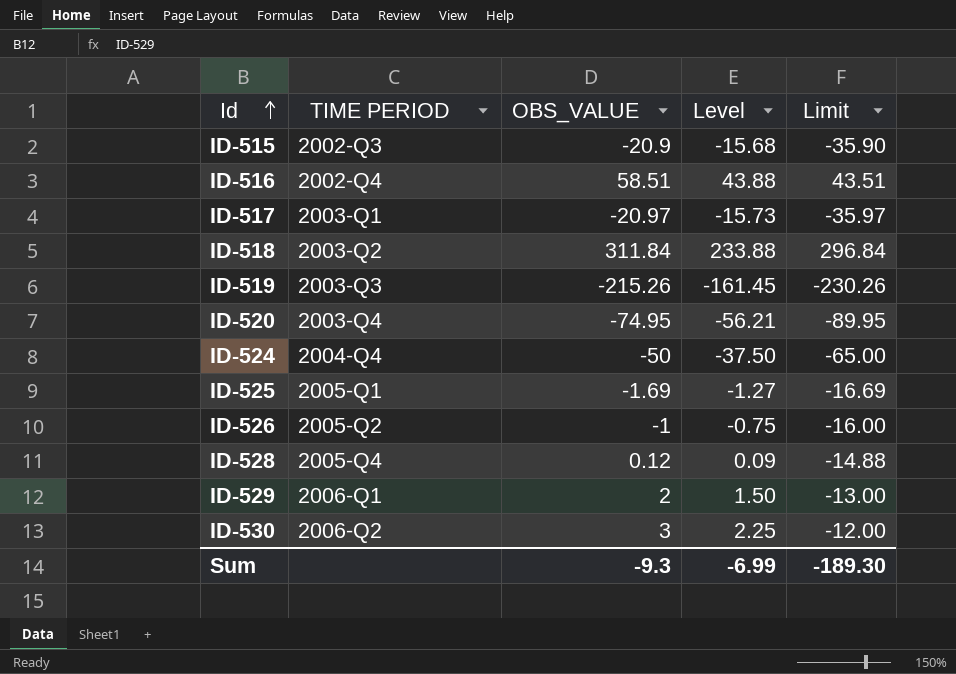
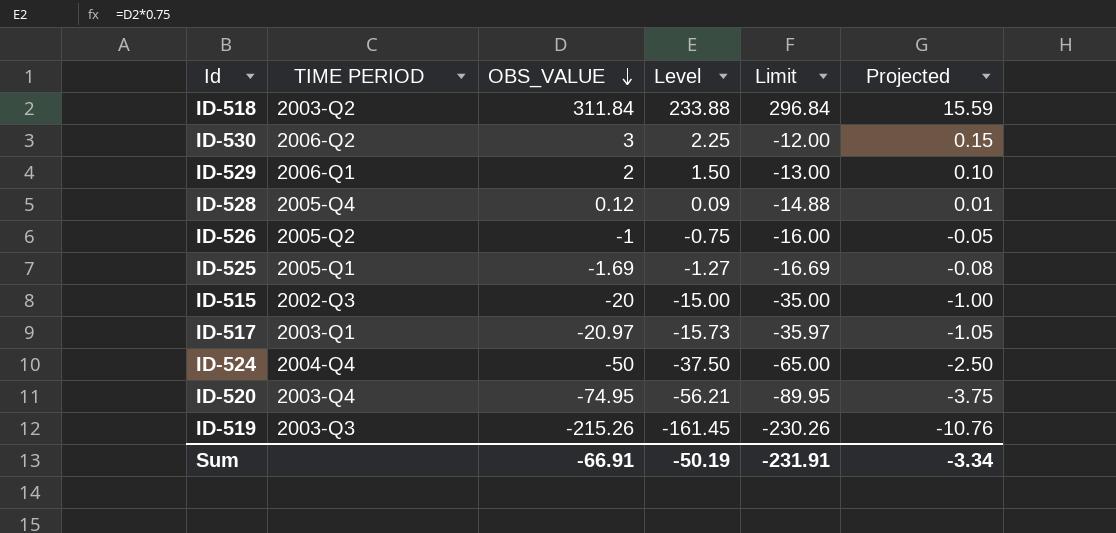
row order: Id ascending -> OBS_VALUE descending
column Projected | formula: none -> [OBS_VALUE] * 0.05
row ID-516: 2002-Q4 | 58.51 | 43.88 | 43.51 -> none
ID-515 | OBS_VALUE: -20.9 -> -20
ID-515 | Level: -15.68 -> -15.00
ID-515 | Limit: -35.90 -> -35.00
Sum | OBS_VALUE: -9.3 -> -66.91
Sum | Level: -6.99 -> -50.19
Sum | Limit: -189.30 -> -231.91

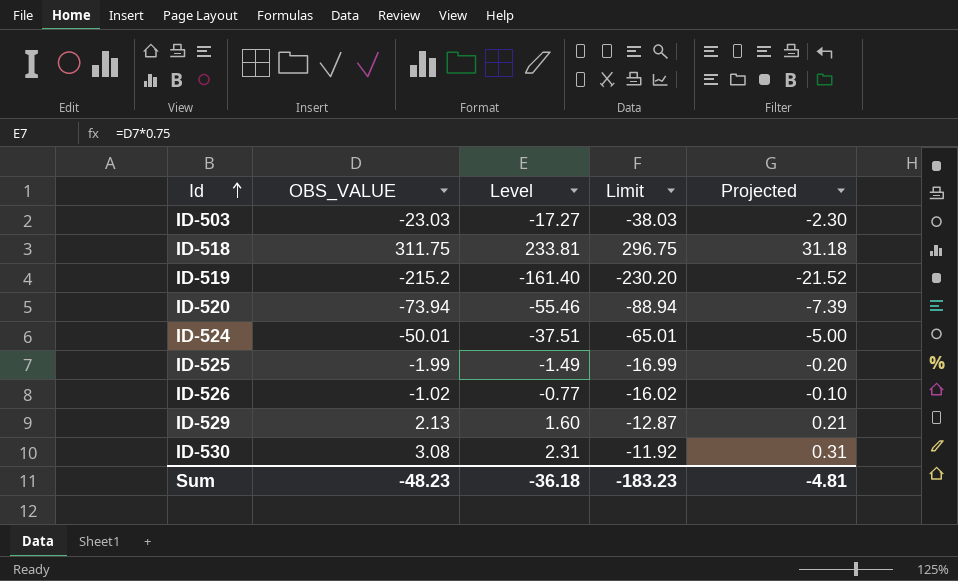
row order: OBS_VALUE descending -> Id ascending
column TIME PERIOD | position: 2 -> none
column Projected | formula: [OBS_VALUE] * 0.05 -> [OBS_VALUE] * 0.1
row ID-528: 2005-Q4 | 0.12 | 0.09 | -14.88 | 0.01 -> none
row ID-515: 2002-Q3 | -20 | -15.00 | -35.00 | -1.00 -> none
row ID-517: 2003-Q1 | -20.97 | -15.73 | -35.97 | -1.05 -> none
row ID-503: none -> -23.03 | -17.27 | -38.03 | -2.30
ID-518 | OBS_VALUE: 311.84 -> 311.75
ID-518 | Level: 233.88 -> 233.81
ID-518 | Limit: 296.84 -> 296.75
ID-519 | OBS_VALUE: -215.26 -> -215.2
ID-519 | Level: -161.45 -> -161.40
ID-519 | Limit: -230.26 -> -230.20
ID-520 | OBS_VALUE: -74.95 -> -73.94
ID-520 | Level: -56.21 -> -55.46
ID-520 | Limit: -89.95 -> -88.94
ID-524 | OBS_VALUE: -50 -> -50.01
ID-524 | Level: -37.50 -> -37.51
ID-524 | Limit: -65.00 -> -65.01
ID-525 | OBS_VALUE: -1.69 -> -1.99
ID-525 | Level: -1.27 -> -1.49
ID-525 | Limit: -16.69 -> -16.99
ID-526 | OBS_VALUE: -1 -> -1.02
ID-526 | Level: -0.75 -> -0.77
ID-526 | Limit: -16.00 -> -16.02
ID-529 | OBS_VALUE: 2 -> 2.13
ID-529 | Level: 1.50 -> 1.60
ID-529 | Limit: -13.00 -> -12.87
ID-530 | OBS_VALUE: 3 -> 3.08
ID-530 | Level: 2.25 -> 2.31
ID-530 | Limit: -12.00 -> -11.92
Sum | OBS_VALUE: -66.91 -> -48.23
Sum | Level: -50.19 -> -36.18
Sum | Limit: -231.91 -> -183.23
Sum | Projected: -3.34 -> -4.81

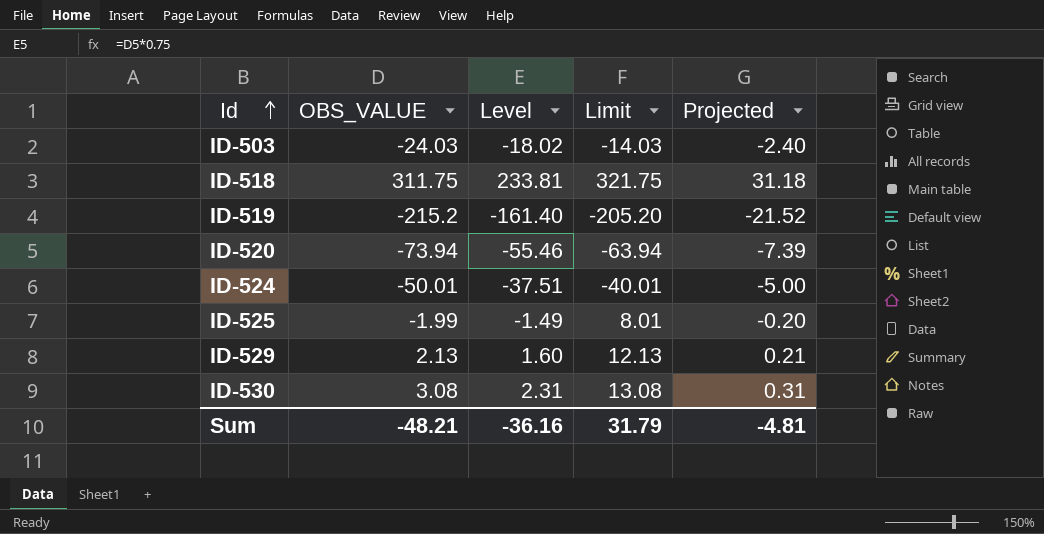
column Limit | formula: [OBS_VALUE] - 15 -> [OBS_VALUE] + 10
row ID-526: -1.02 | -0.77 | -16.02 | -0.10 -> none
ID-503 | OBS_VALUE: -23.03 -> -24.03
ID-503 | Level: -17.27 -> -18.02
ID-503 | Projected: -2.30 -> -2.40
Sum | OBS_VALUE: -48.23 -> -48.21
Sum | Level: -36.18 -> -36.16
Sum | Limit: -183.23 -> 31.79

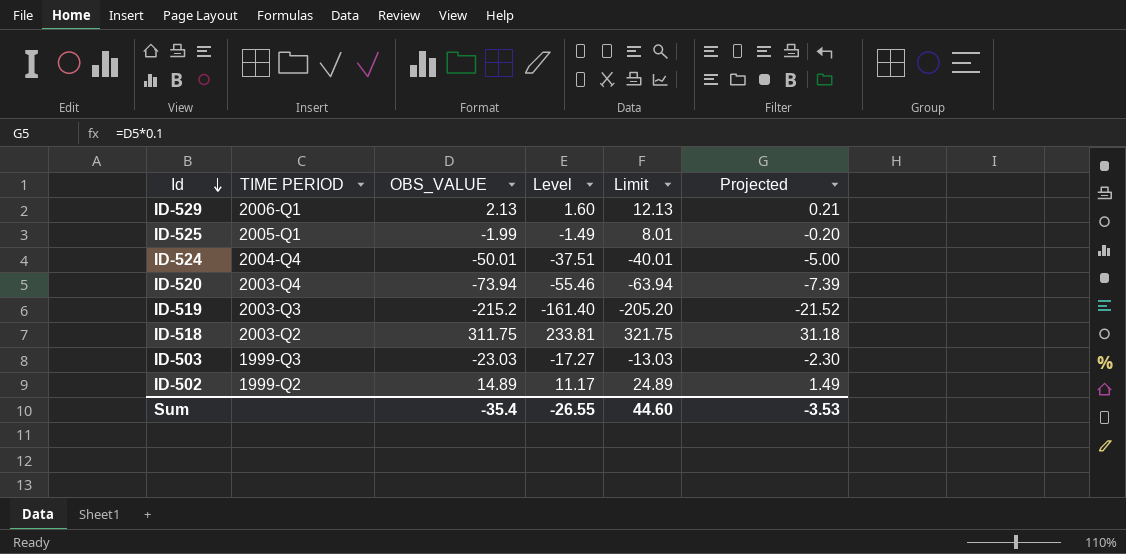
row order: Id ascending -> Id descending
column TIME PERIOD | position: none -> 2
row ID-530: 3.08 | 2.31 | 13.08 | 0.31 -> none
ID-503 | OBS_VALUE: -24.03 -> -23.03
ID-503 | Level: -18.02 -> -17.27
ID-503 | Limit: -14.03 -> -13.03
ID-503 | Projected: -2.40 -> -2.30
row ID-502: none -> 1999-Q2 | 14.89 | 11.17 | 24.89 | 1.49
Sum | OBS_VALUE: -48.21 -> -35.4
Sum | Level: -36.16 -> -26.55
Sum | Limit: 31.79 -> 44.60
Sum | Projected: -4.81 -> -3.53

